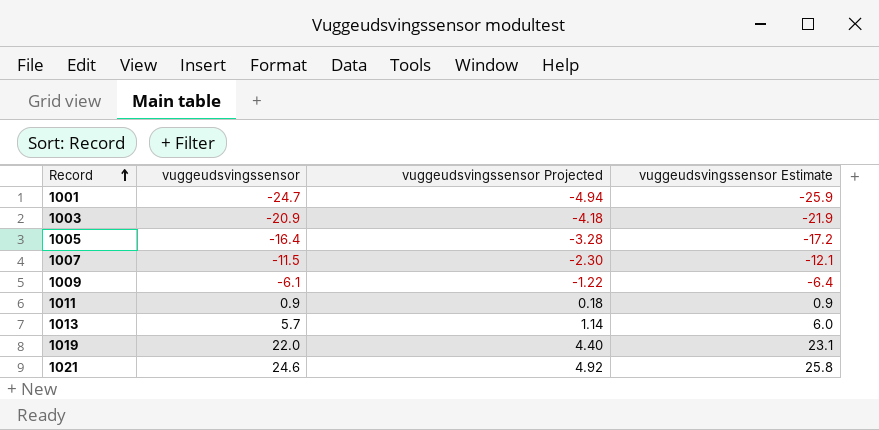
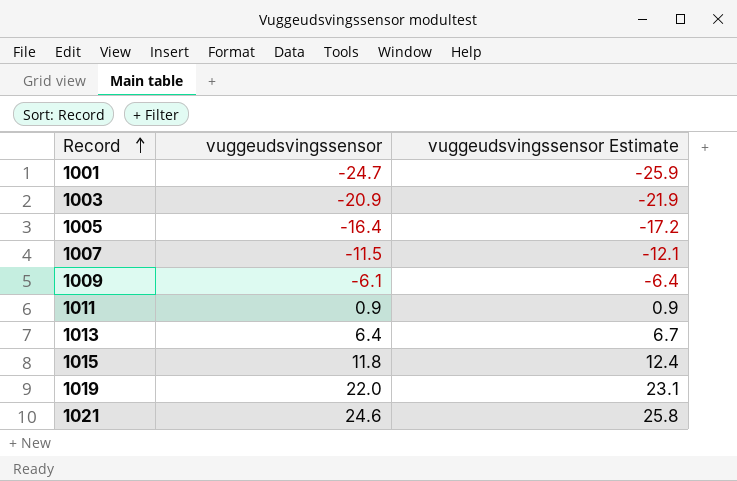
column vuggeudsvingssensor Projected | formula: [vuggeudsvingssensor] * 0.2 -> none
1013 | vuggeudsvingssensor: 5.7 -> 6.4
1013 | vuggeudsvingssensor Estimate: 6.0 -> 6.7
row 1015: none -> 11.8 | 12.4

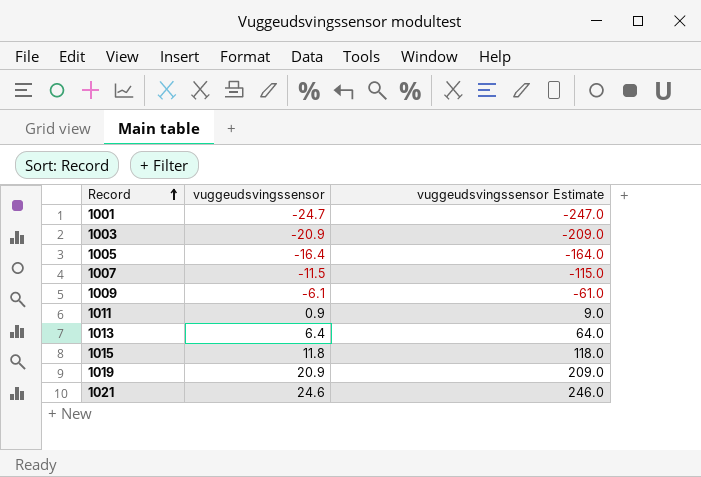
column vuggeudsvingssensor Estimate | formula: [vuggeudsvingssensor] * 1.05 -> [vuggeudsvingssensor] * 10
1019 | vuggeudsvingssensor: 22.0 -> 20.9

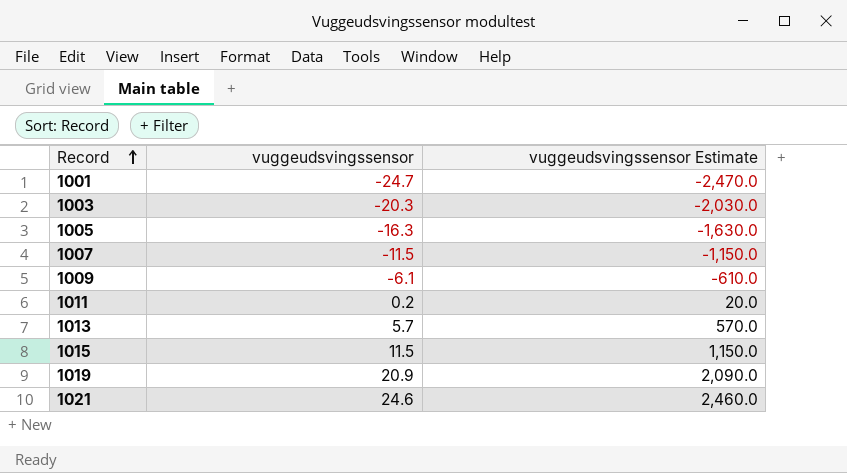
column vuggeudsvingssensor Estimate | formula: [vuggeudsvingssensor] * 10 -> [vuggeudsvingssensor] * 100
1003 | vuggeudsvingssensor: -20.9 -> -20.3
1005 | vuggeudsvingssensor: -16.4 -> -16.3
1011 | vuggeudsvingssensor: 0.9 -> 0.2
1013 | vuggeudsvingssensor: 6.4 -> 5.7
1015 | vuggeudsvingssensor: 11.8 -> 11.5

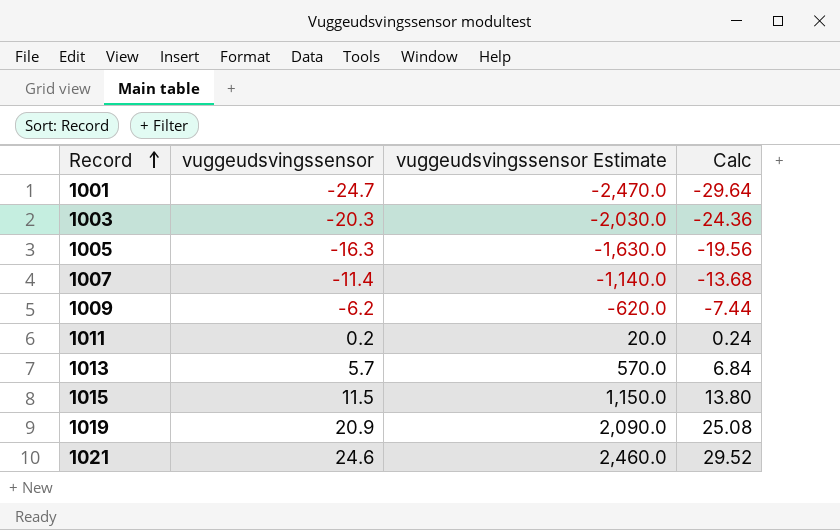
column Calc | formula: none -> [vuggeudsvingssensor] * 1.2
1007 | vuggeudsvingssensor: -11.5 -> -11.4
1007 | vuggeudsvingssensor Estimate: -1,150.0 -> -1,140.0
1009 | vuggeudsvingssensor: -6.1 -> -6.2
1009 | vuggeudsvingssensor Estimate: -610.0 -> -620.0

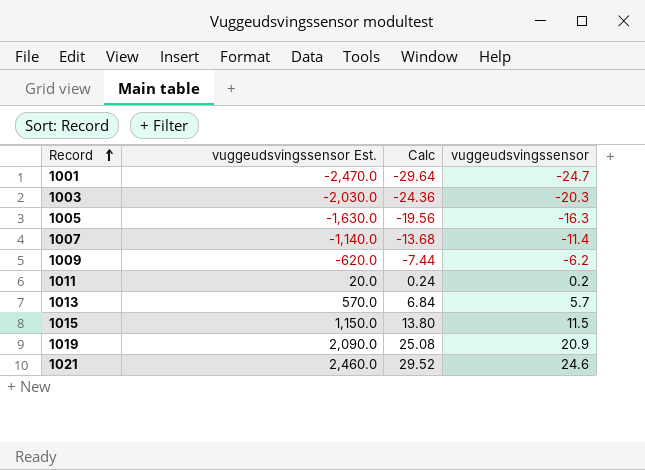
column name: vuggeudsvingssensor Estimate -> vuggeudsvingssensor Est.
column vuggeudsvingssensor | position: 2 -> 4

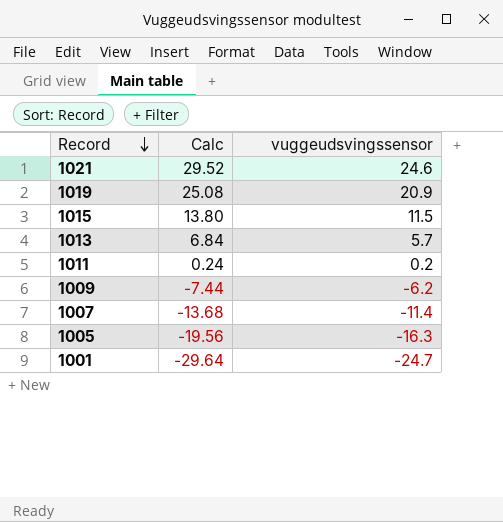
row order: Record ascending -> Record descending
column vuggeudsvingssensor Est. | formula: [vuggeudsvingssensor] * 100 -> none
row 1003: -2,030.0 | -24.36 | -20.3 -> none

